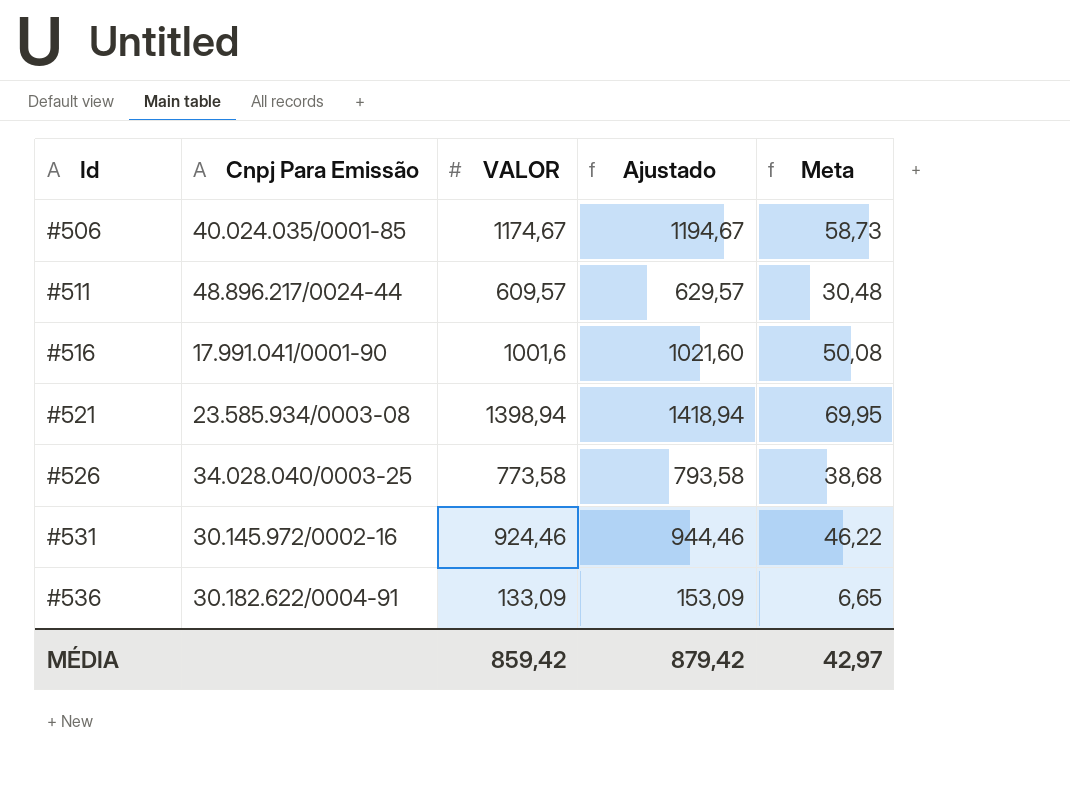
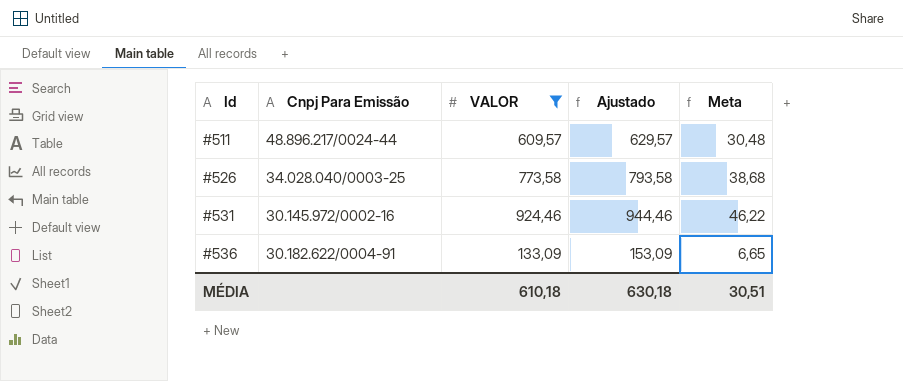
filter: none -> VALOR <= 924,46
MÉDIA | VALOR: 859,42 -> 610,18
MÉDIA | Ajustado: 879,42 -> 630,18
MÉDIA | Meta: 42,97 -> 30,51

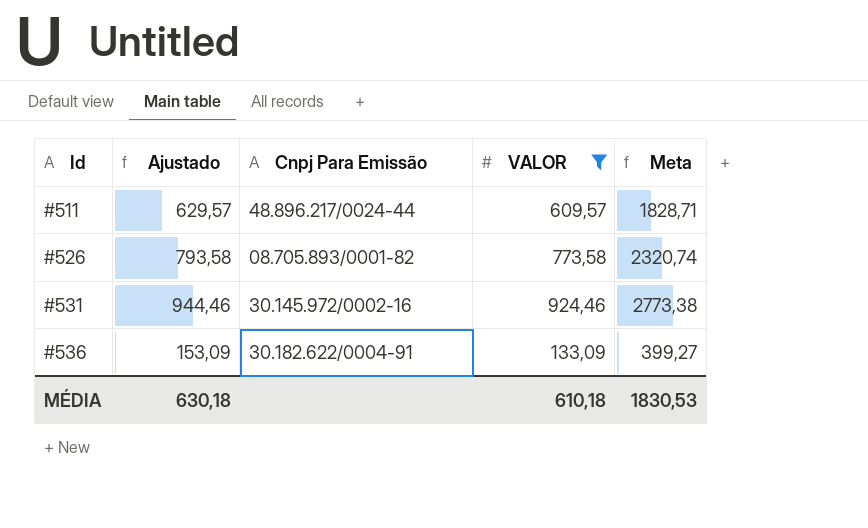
column Ajustado | position: 4 -> 2
column Meta | formula: [VALOR] * 0,05 -> [VALOR] * 3
#526 | Cnpj Para Emissão: 34.028.040/0003-25 -> 08.705.893/0001-82
MÉDIA | Meta: 30,51 -> 1830,53

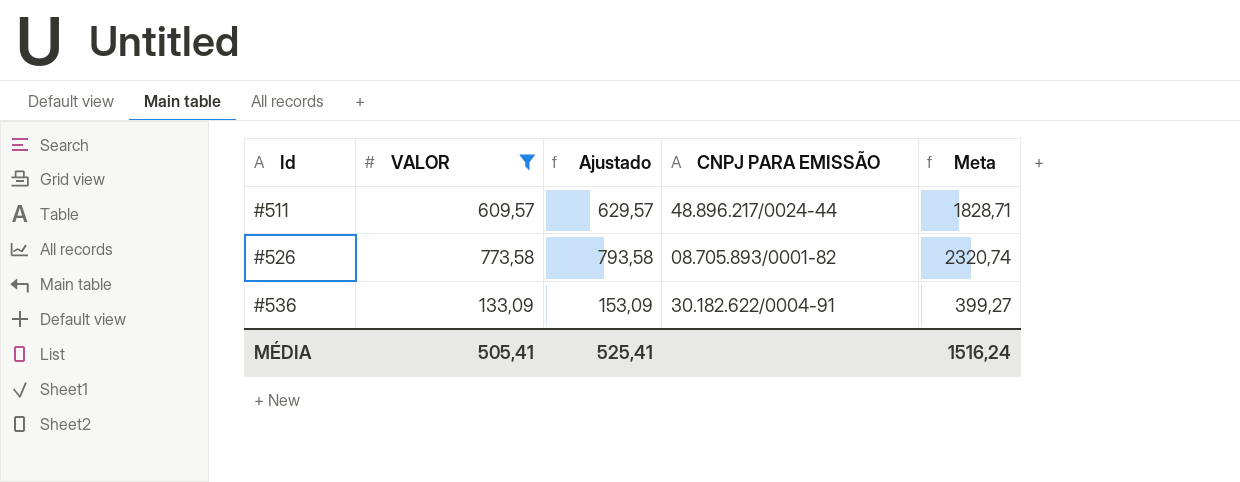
column VALOR | position: 4 -> 2
column name: Cnpj Para Emissão -> CNPJ PARA EMISSÃO
row #531: 944,46 | 30.145.972/0002-16 | 924,46 | 2773,38 -> none
MÉDIA | VALOR: 610,18 -> 505,41
MÉDIA | Ajustado: 630,18 -> 525,41
MÉDIA | Meta: 1830,53 -> 1516,24

